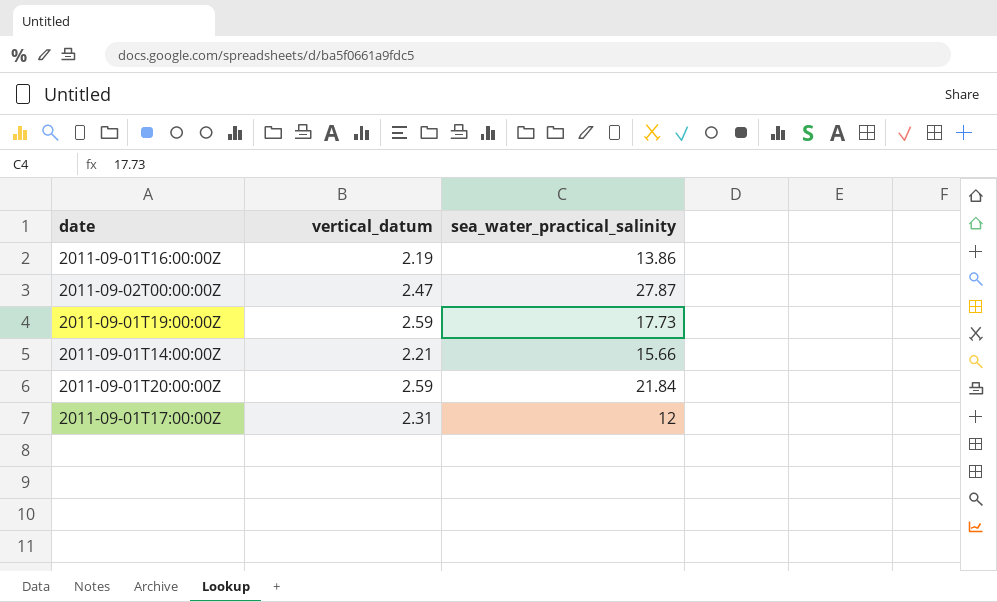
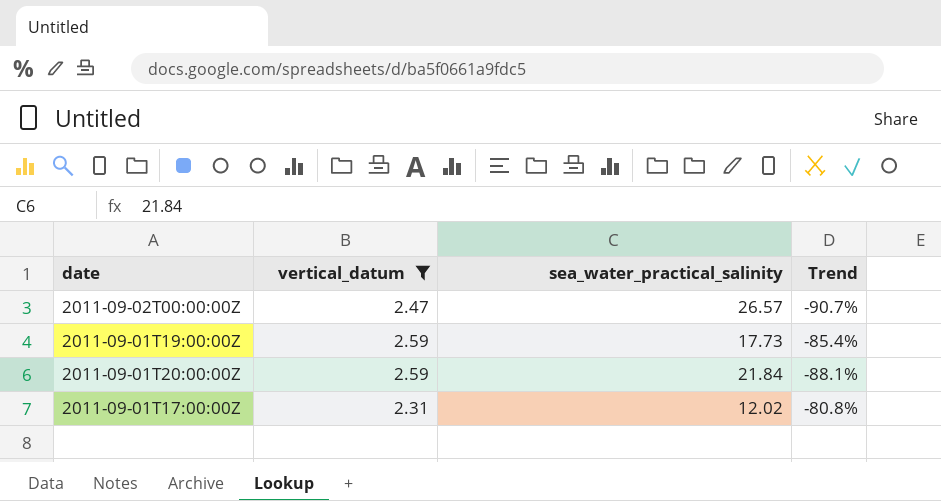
filter: none -> vertical_datum >= 2.31
column Trend | formula: none -> ([vertical_datum] - [sea_water_practical_salinity]) / [sea_water_practical_salinity]
2011-09-02T00:00:00Z | sea_water_practical_salinity: 27.87 -> 26.57
2011-09-01T17:00:00Z | sea_water_practical_salinity: 12 -> 12.02

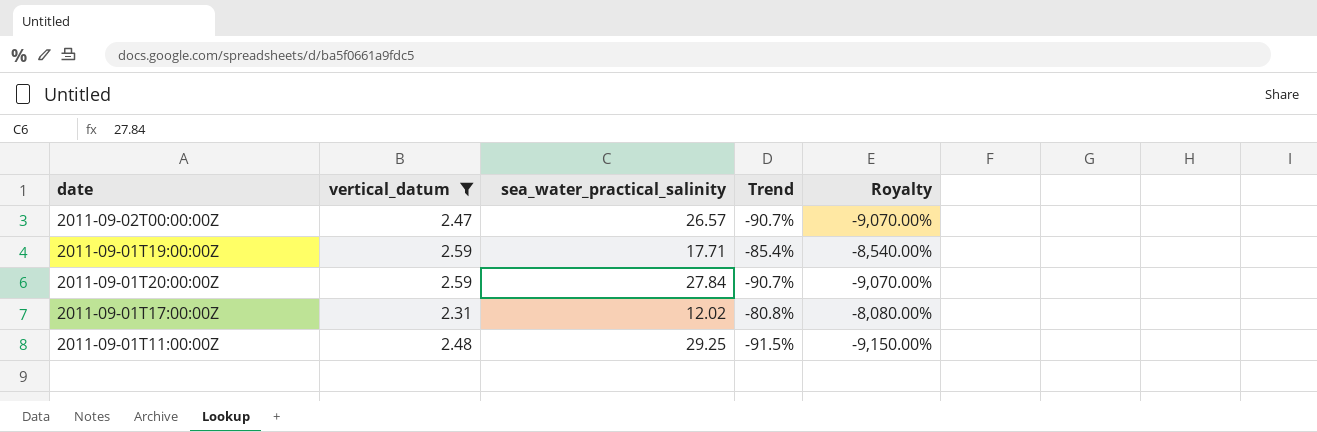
column Royalty | formula: none -> [Trend] * 100
2011-09-01T19:00:00Z | sea_water_practical_salinity: 17.73 -> 17.71
2011-09-01T20:00:00Z | sea_water_practical_salinity: 21.84 -> 27.84
2011-09-01T20:00:00Z | Trend: -88.1% -> -90.7%
row 2011-09-01T11:00:00Z: none -> 2.48 | 29.25 | -91.5% | -9,150.00%

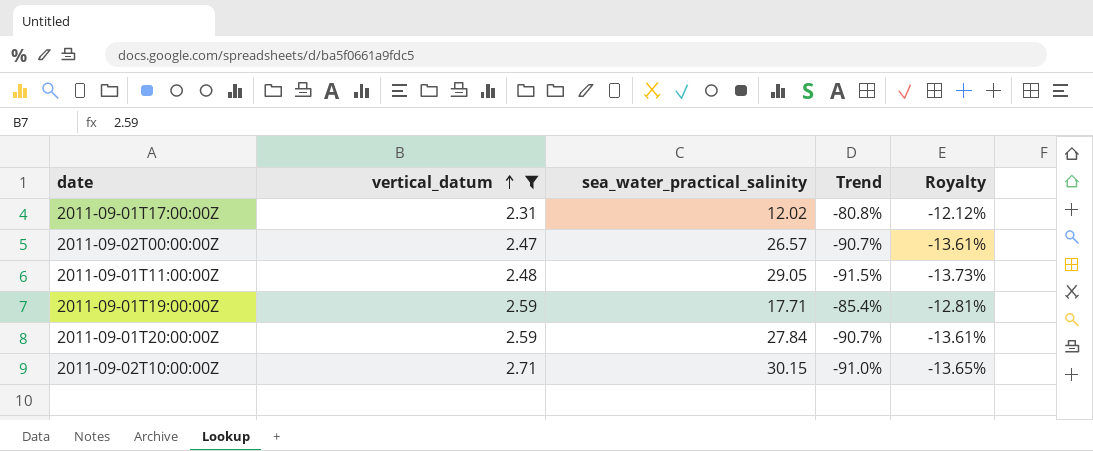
row order: none -> vertical_datum ascending
column Royalty | formula: [Trend] * 100 -> [Trend] * 0.15
2011-09-01T11:00:00Z | sea_water_practical_salinity: 29.25 -> 29.05
row 2011-09-02T10:00:00Z: none -> 2.71 | 30.15 | -91.0% | -13.65%

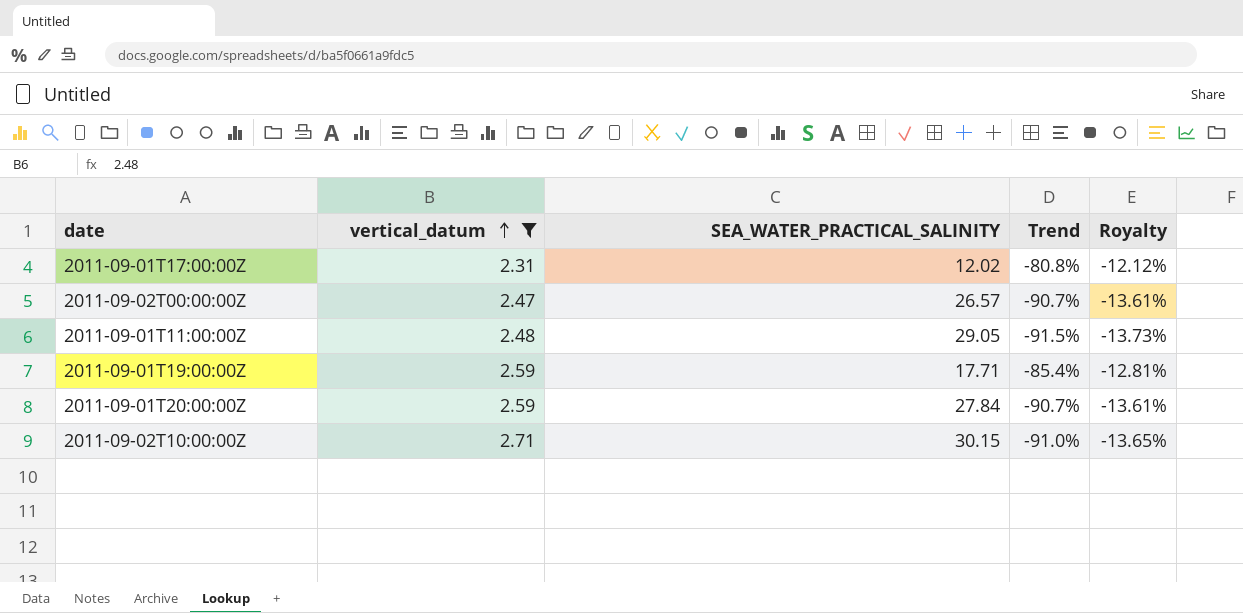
column name: sea_water_practical_salinity -> SEA_WATER_PRACTICAL_SALINITY

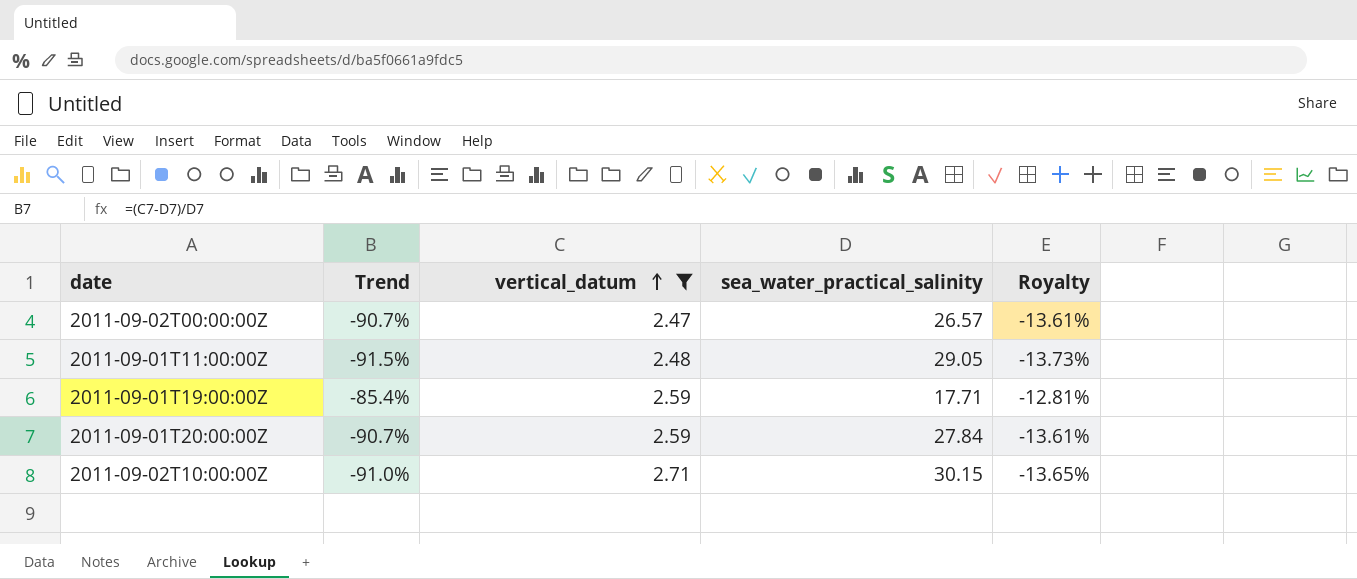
column Trend | position: 4 -> 2
column name: SEA_WATER_PRACTICAL_SALINITY -> sea_water_practical_salinity
row 2011-09-01T17:00:00Z: 2.31 | 12.02 | -80.8% | -12.12% -> none

